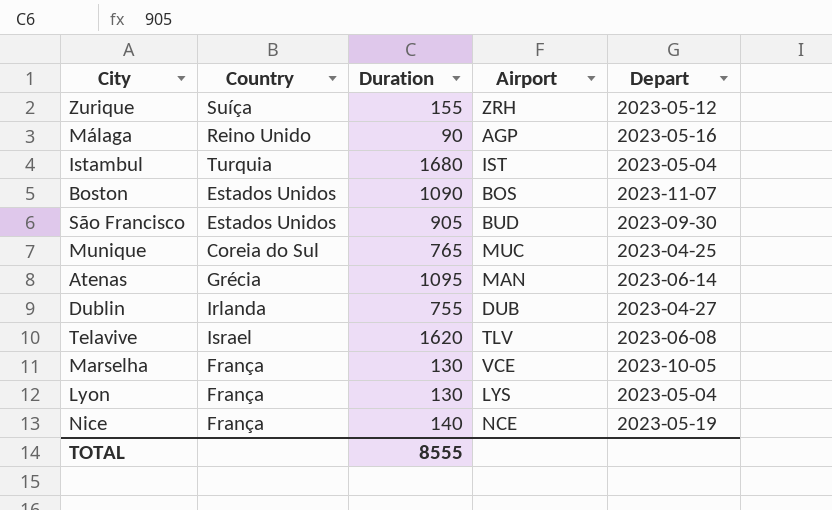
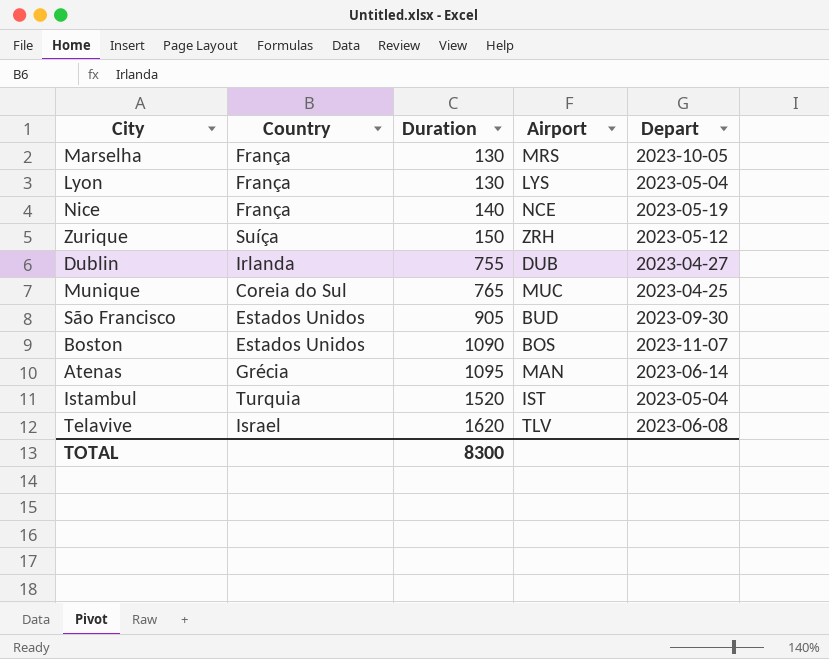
row order: none -> Duration ascending
row Málaga: Reino Unido | 90 | AGP | 2023-05-16 -> none
Marselha | Airport: VCE -> MRS
Zurique | Duration: 155 -> 150
Istambul | Duration: 1680 -> 1520
TOTAL | Duration: 8555 -> 8300

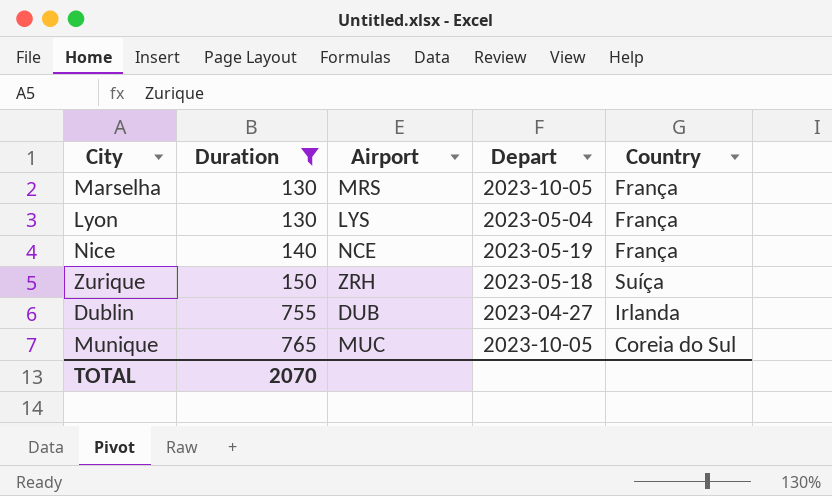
filter: none -> Duration <= 765
column Country | position: 2 -> 5
Zurique | Depart: 2023-05-12 -> 2023-05-18
Munique | Depart: 2023-04-25 -> 2023-10-05
TOTAL | Duration: 8300 -> 2070

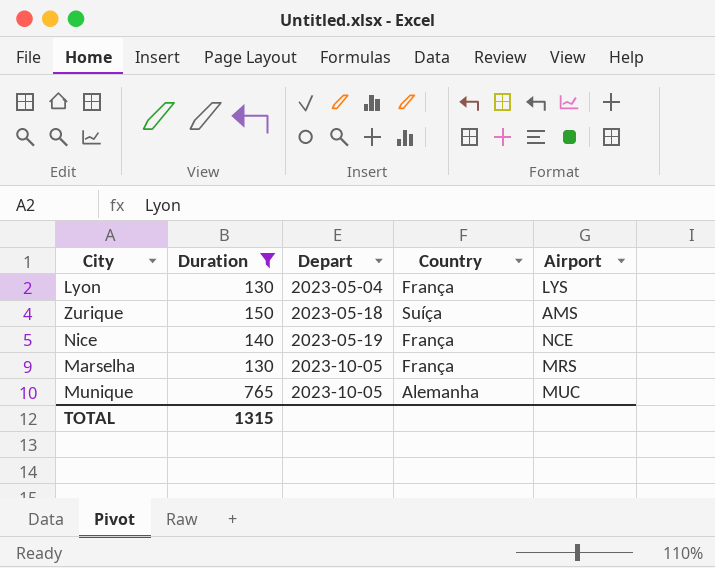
row order: Duration ascending -> Depart ascending
column Airport | position: 3 -> 5
row Dublin: 755 | DUB | 2023-04-27 | Irlanda -> none
Zurique | Airport: ZRH -> AMS
Munique | Country: Coreia do Sul -> Alemanha
TOTAL | Duration: 2070 -> 1315

